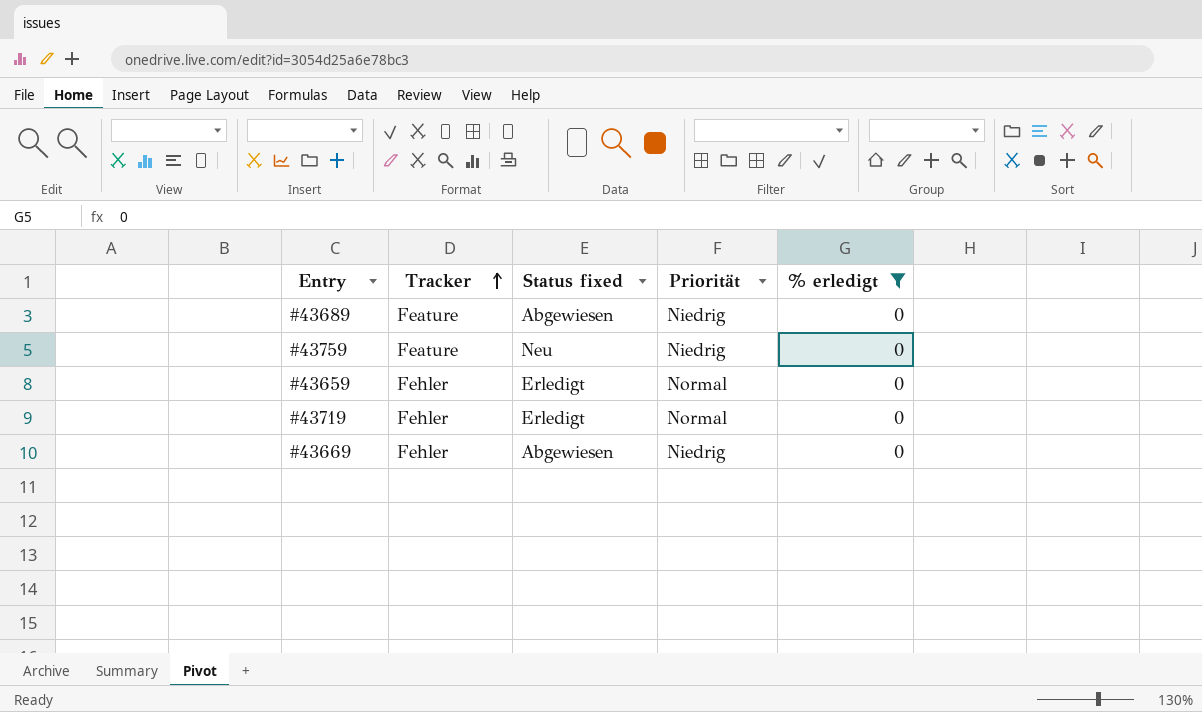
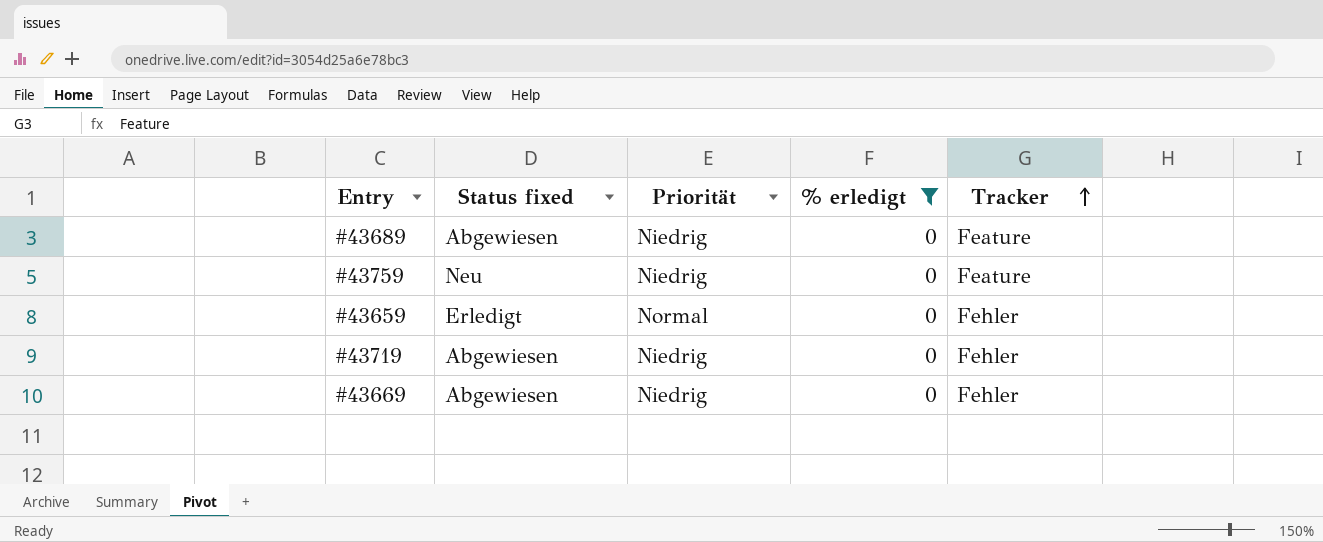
column Tracker | position: 2 -> 5
#43719 | Status fixed: Erledigt -> Abgewiesen
#43719 | Priorität: Normal -> Niedrig

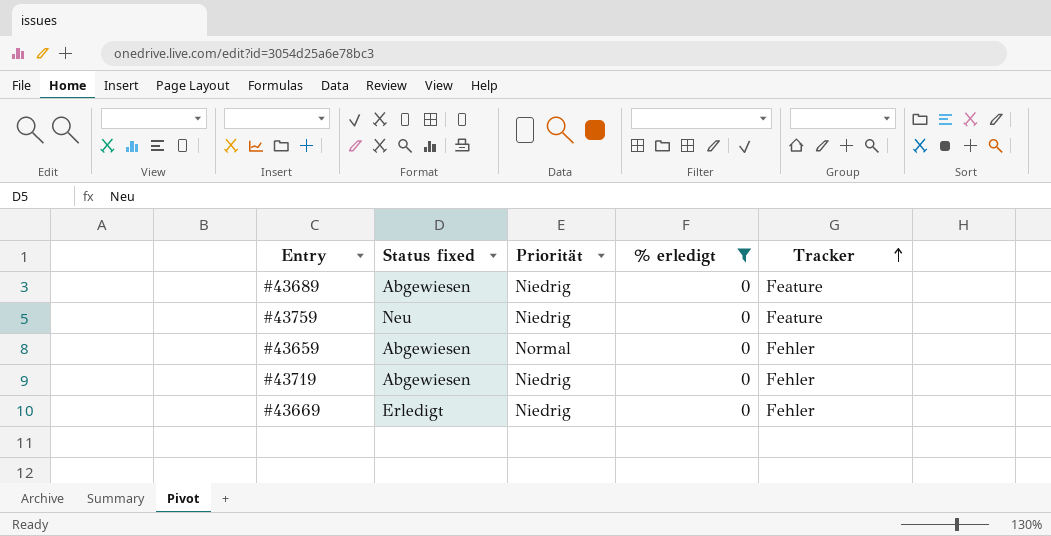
#43659 | Status fixed: Erledigt -> Abgewiesen
#43669 | Status fixed: Abgewiesen -> Erledigt

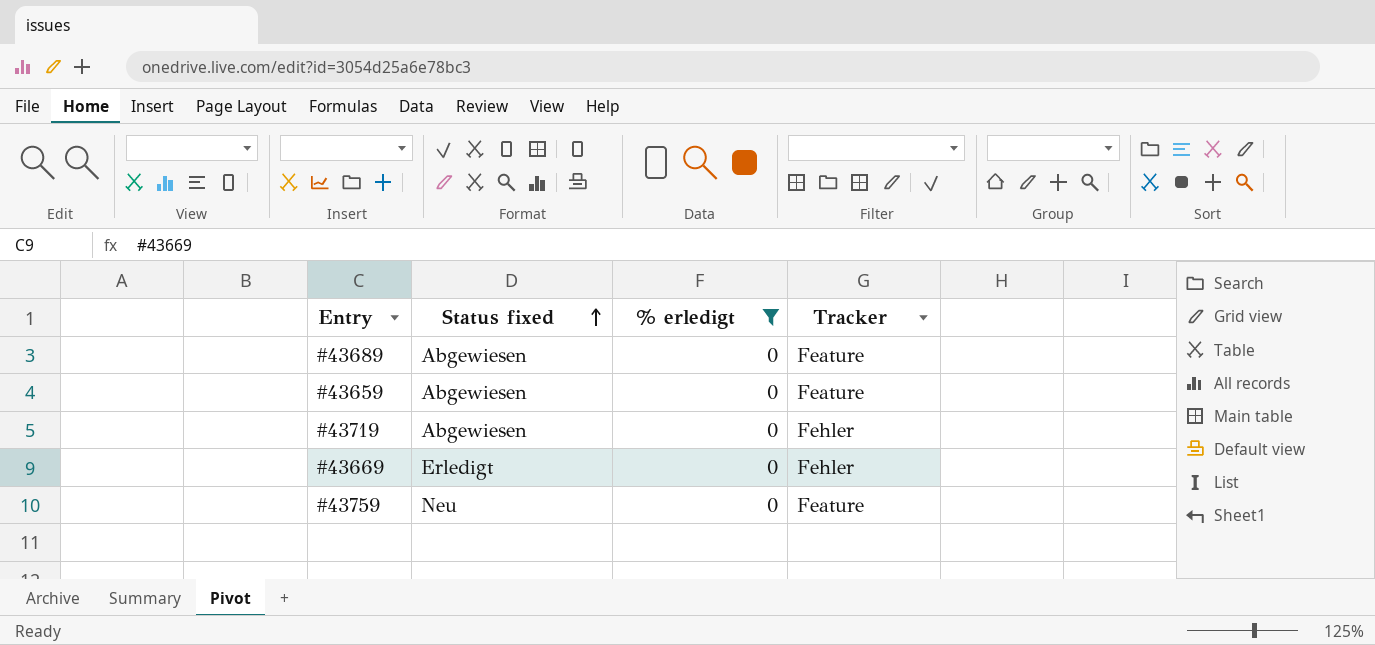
row order: Tracker ascending -> Status fixed ascending
column Priorität | position: 3 -> none
#43659 | Tracker: Fehler -> Feature

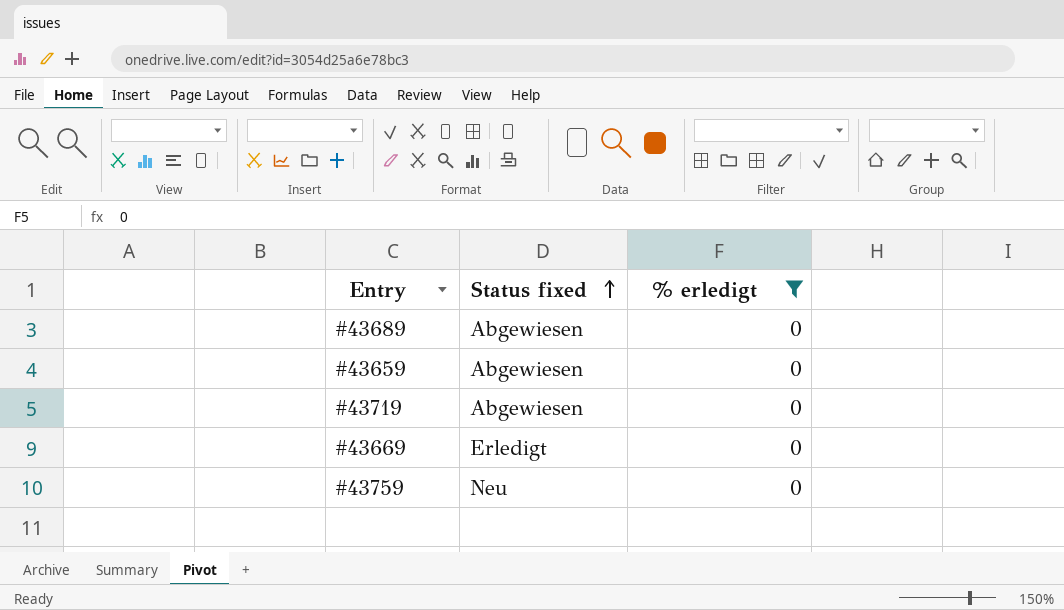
column Tracker | position: 4 -> none

